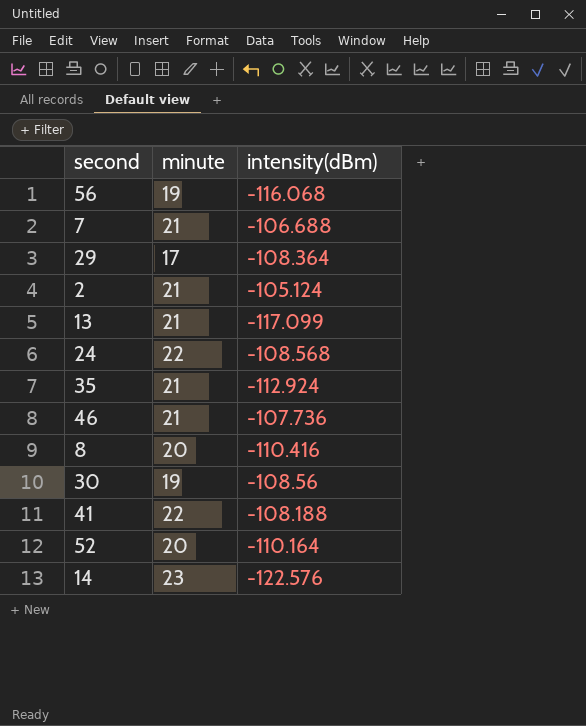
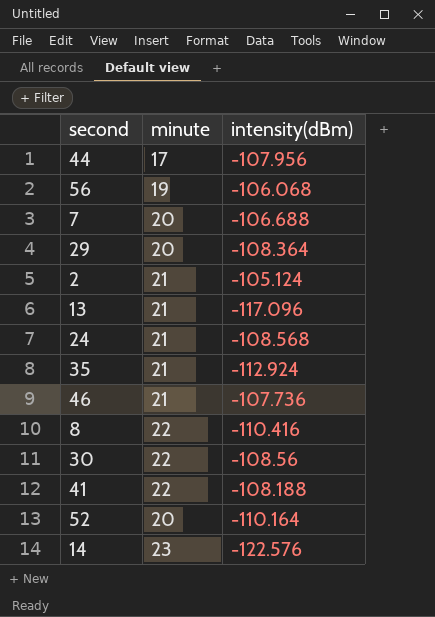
row 44: none -> 17 | -107.956
56 | intensity(dBm): -116.068 -> -106.068
7 | minute: 21 -> 20
29 | minute: 17 -> 20
13 | intensity(dBm): -117.099 -> -117.096
24 | minute: 22 -> 21
8 | minute: 20 -> 22
30 | minute: 19 -> 22

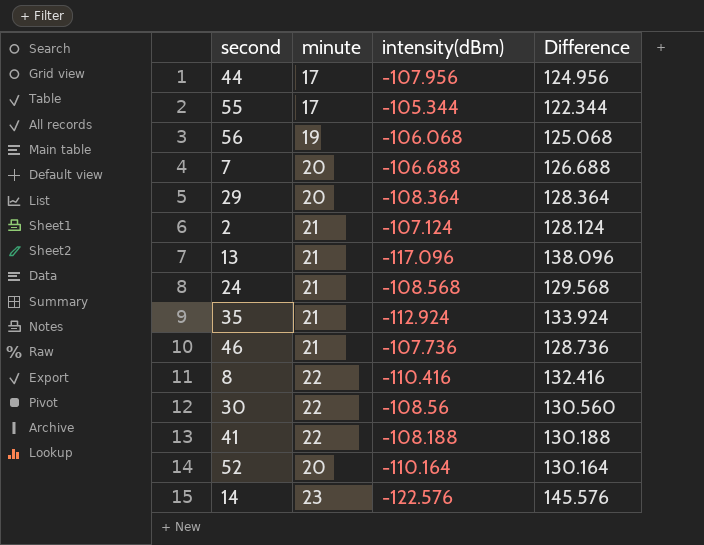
column Difference | formula: none -> [minute] - [intensity(dBm)]
row 55: none -> 17 | -105.344 | 122.344
2 | intensity(dBm): -105.124 -> -107.124

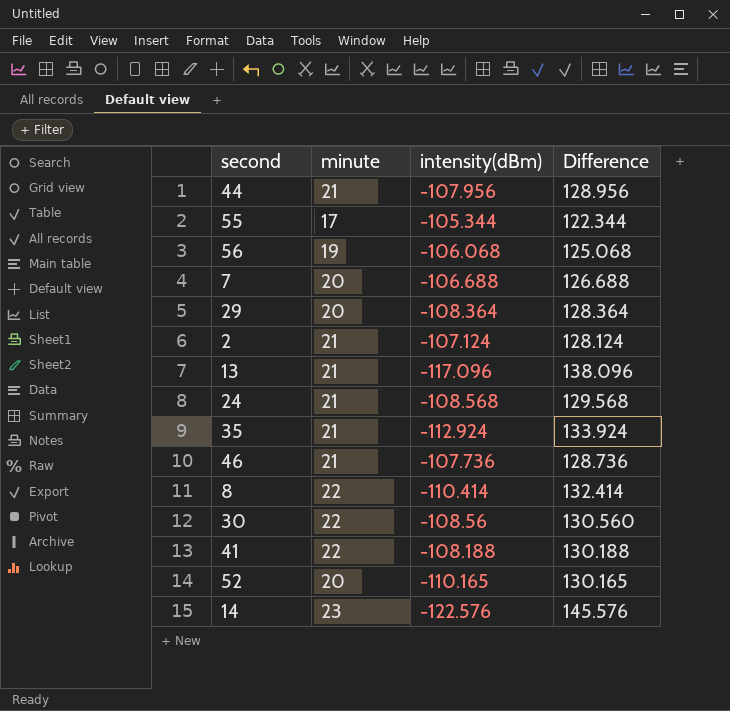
44 | minute: 17 -> 21
44 | Difference: 124.956 -> 128.956
8 | intensity(dBm): -110.416 -> -110.414
8 | Difference: 132.416 -> 132.414
52 | intensity(dBm): -110.164 -> -110.165
52 | Difference: 130.164 -> 130.165

